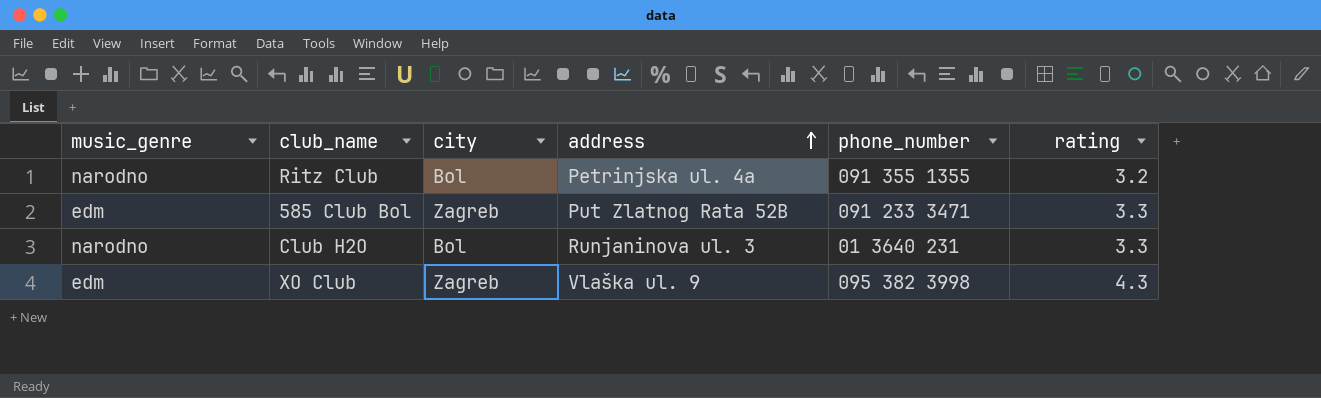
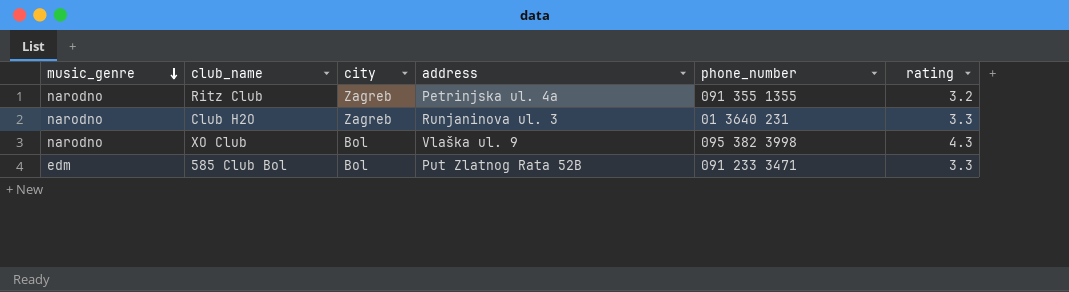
row order: address ascending -> music_genre descending
Ritz Club | city: Bol -> Zagreb
Club H2O | city: Bol -> Zagreb
XO Club | music_genre: edm -> narodno
XO Club | city: Zagreb -> Bol
585 Club Bol | city: Zagreb -> Bol

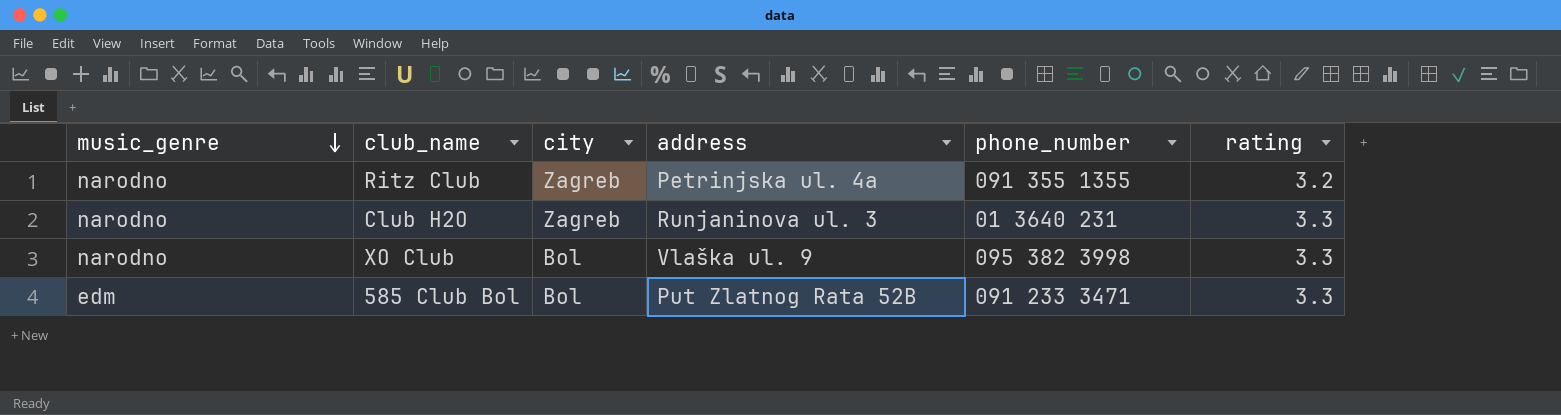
XO Club | rating: 4.3 -> 3.3

